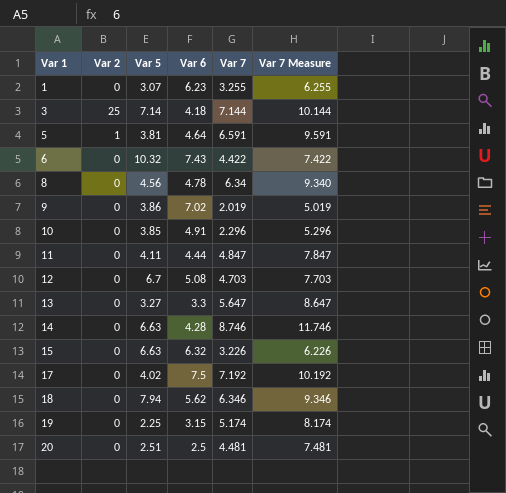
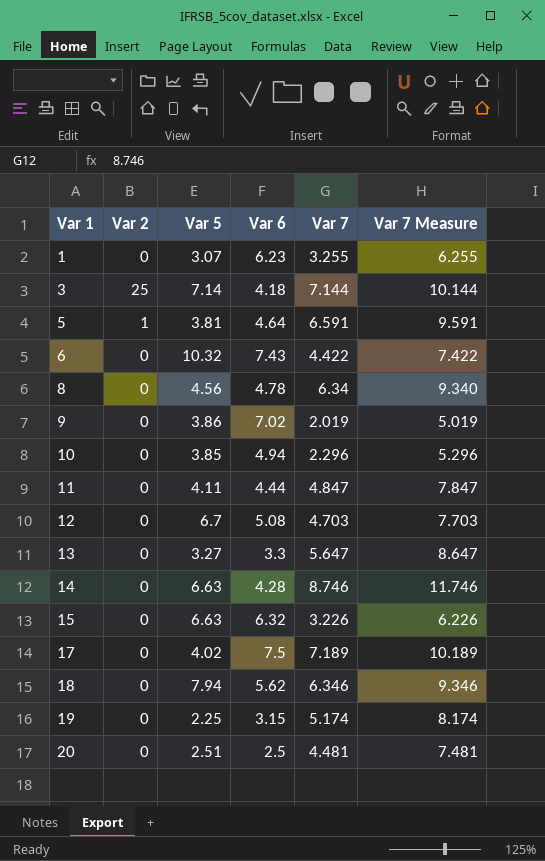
10 | Var 6: 4.91 -> 4.94
17 | Var 7: 7.192 -> 7.189
17 | Var 7 Measure: 10.192 -> 10.189

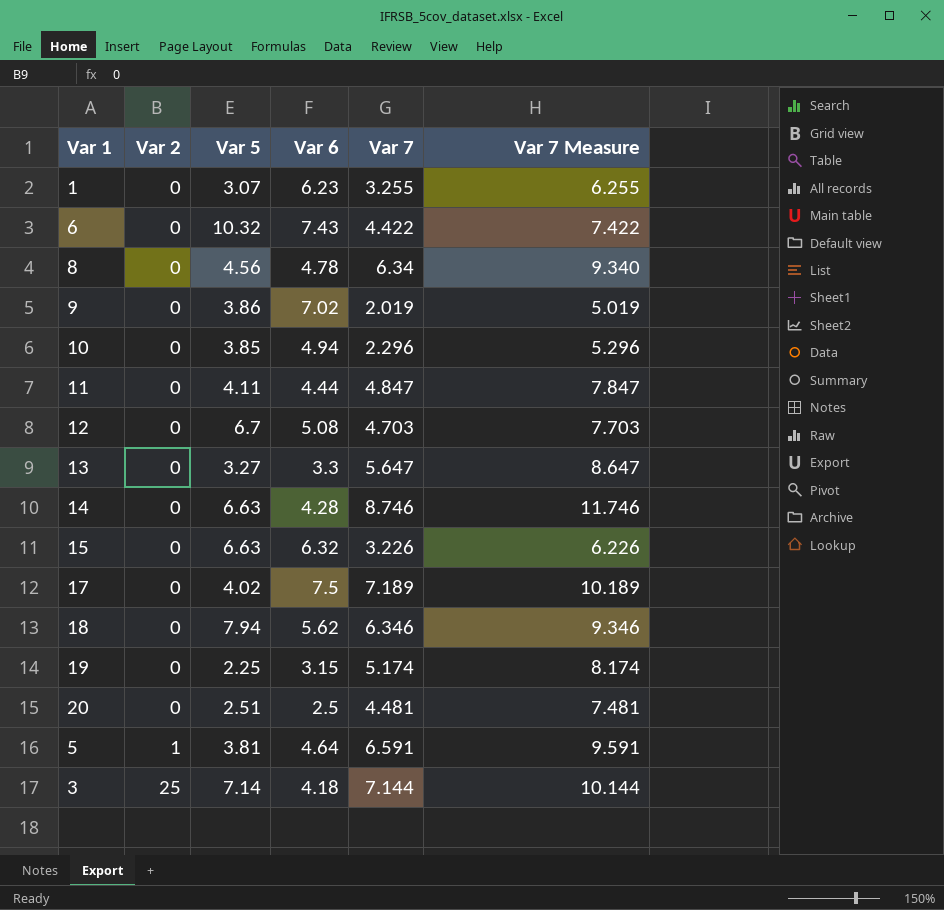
row order: Var 1 ascending -> Var 2 ascending

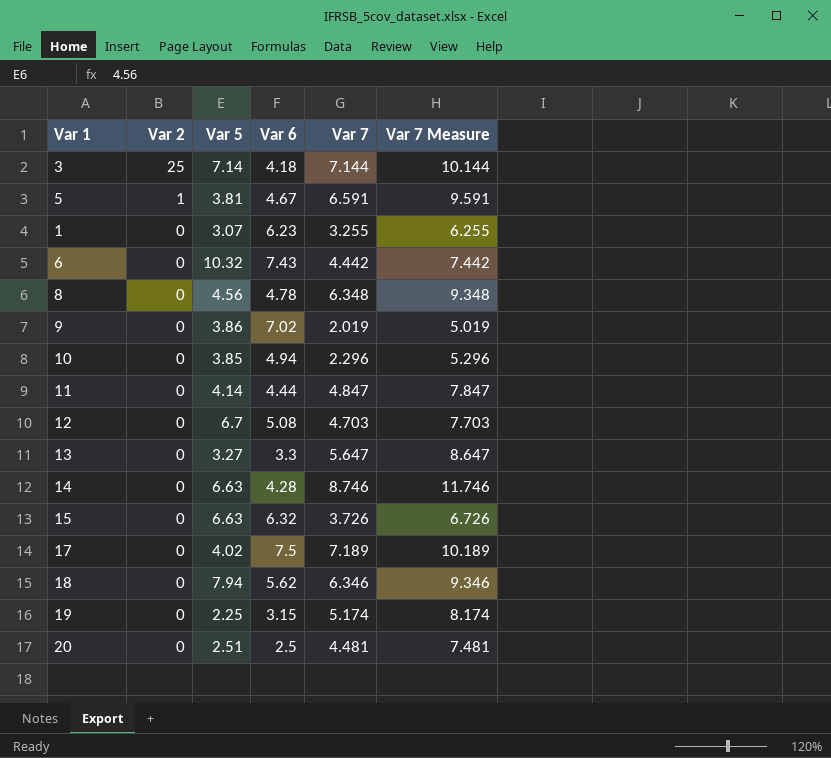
row order: Var 2 ascending -> Var 2 descending
5 | Var 6: 4.64 -> 4.67
6 | Var 7: 4.422 -> 4.442
6 | Var 7 Measure: 7.422 -> 7.442
8 | Var 7: 6.34 -> 6.348
8 | Var 7 Measure: 9.340 -> 9.348
11 | Var 5: 4.11 -> 4.14
15 | Var 7: 3.226 -> 3.726
15 | Var 7 Measure: 6.226 -> 6.726

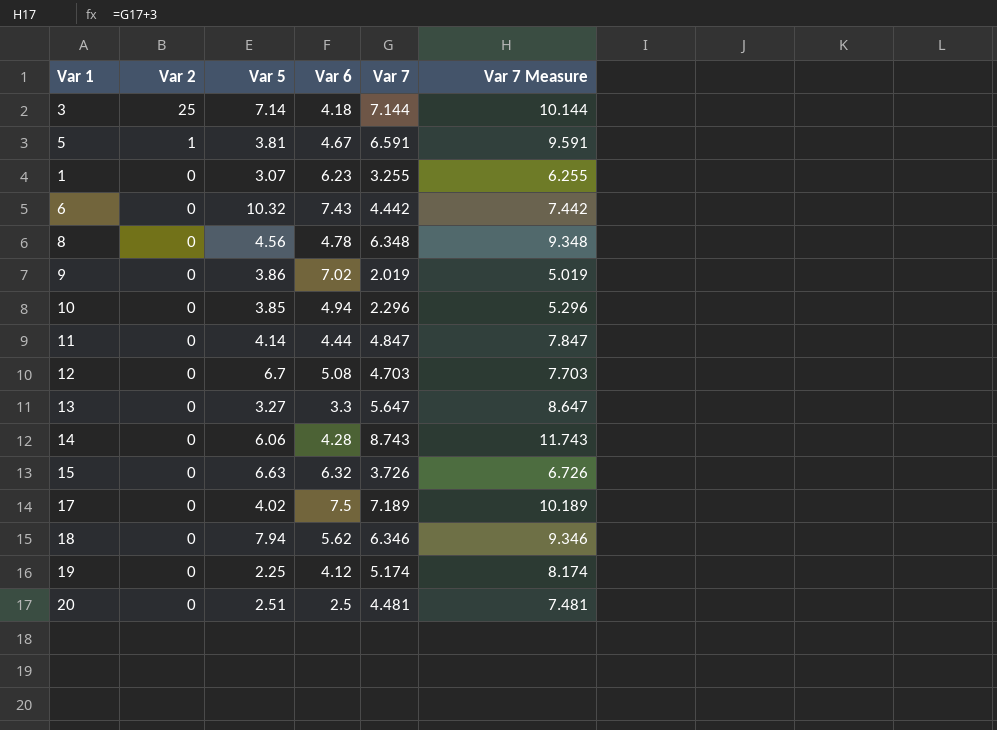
14 | Var 5: 6.63 -> 6.06
14 | Var 7: 8.746 -> 8.743
14 | Var 7 Measure: 11.746 -> 11.743
19 | Var 6: 3.15 -> 4.12

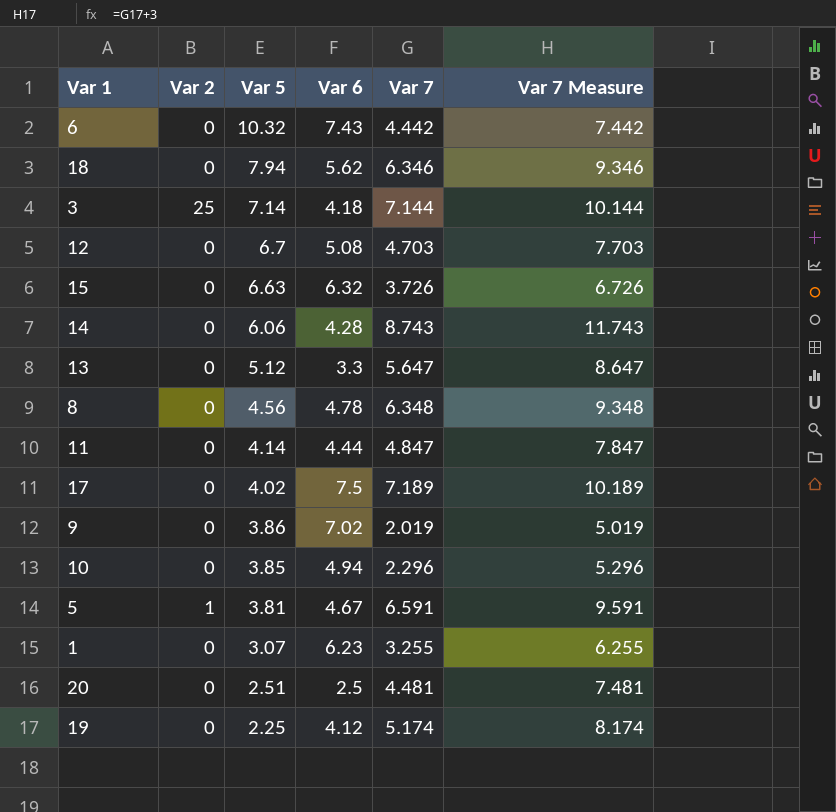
row order: Var 2 descending -> Var 5 descending
13 | Var 5: 3.27 -> 5.12

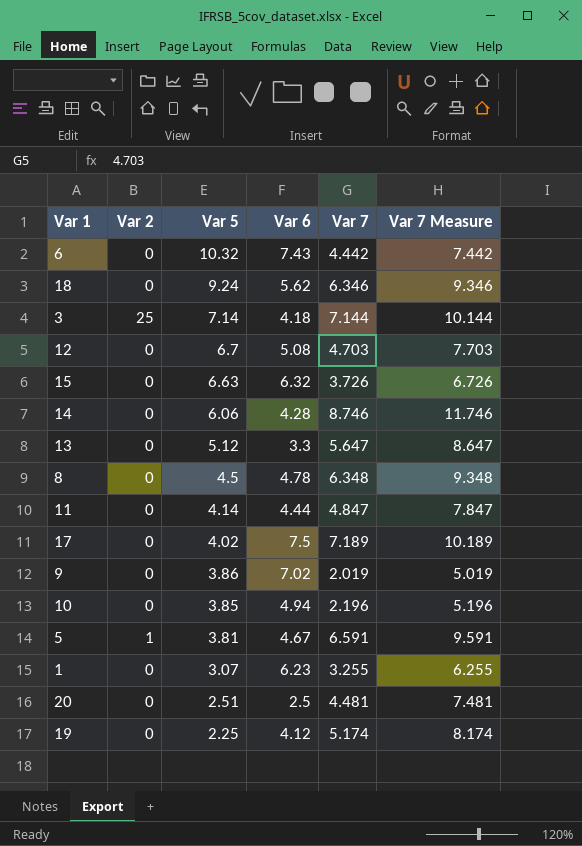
18 | Var 5: 7.94 -> 9.24
14 | Var 7: 8.743 -> 8.746
14 | Var 7 Measure: 11.743 -> 11.746
8 | Var 5: 4.56 -> 4.5
10 | Var 7: 2.296 -> 2.196
10 | Var 7 Measure: 5.296 -> 5.196

